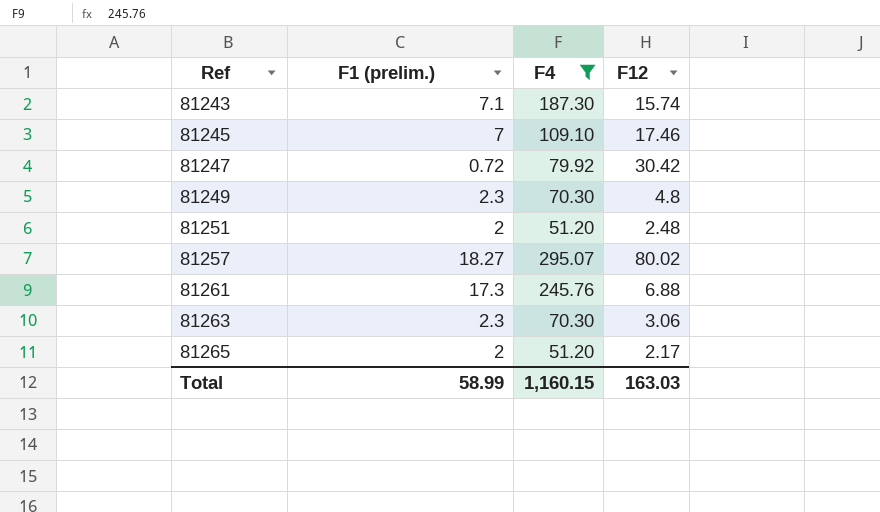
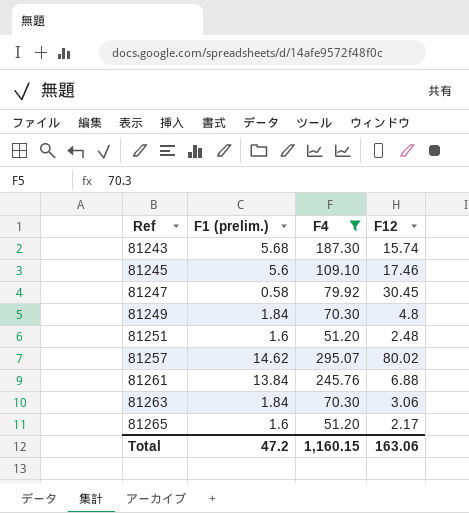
81243 | F1 (prelim.): 7.1 -> 5.68
81245 | F1 (prelim.): 7 -> 5.6
81247 | F1 (prelim.): 0.72 -> 0.58
81247 | F12: 30.42 -> 30.45
81249 | F1 (prelim.): 2.3 -> 1.84
81251 | F1 (prelim.): 2 -> 1.6
81257 | F1 (prelim.): 18.27 -> 14.62
81261 | F1 (prelim.): 17.3 -> 13.84
81263 | F1 (prelim.): 2.3 -> 1.84
81265 | F1 (prelim.): 2 -> 1.6
Total | F1 (prelim.): 58.99 -> 47.2
Total | F12: 163.03 -> 163.06

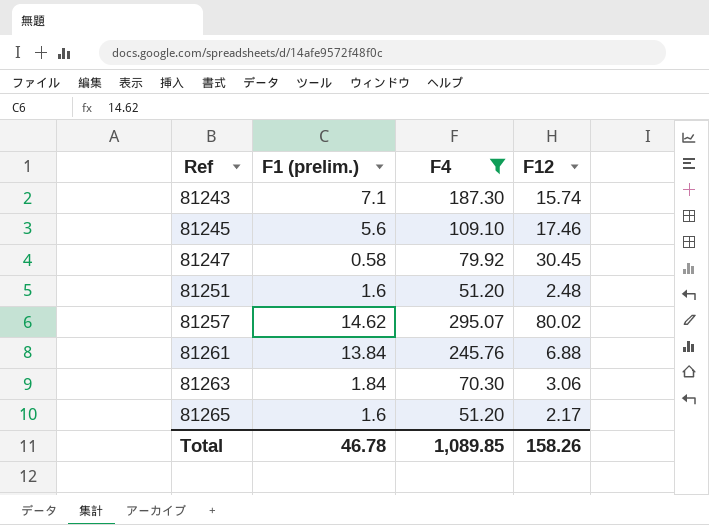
row 81249: 1.84 | 70.30 | 4.8 -> none
81243 | F1 (prelim.): 5.68 -> 7.1
Total | F1 (prelim.): 47.2 -> 46.78
Total | F4: 1,160.15 -> 1,089.85
Total | F12: 163.06 -> 158.26

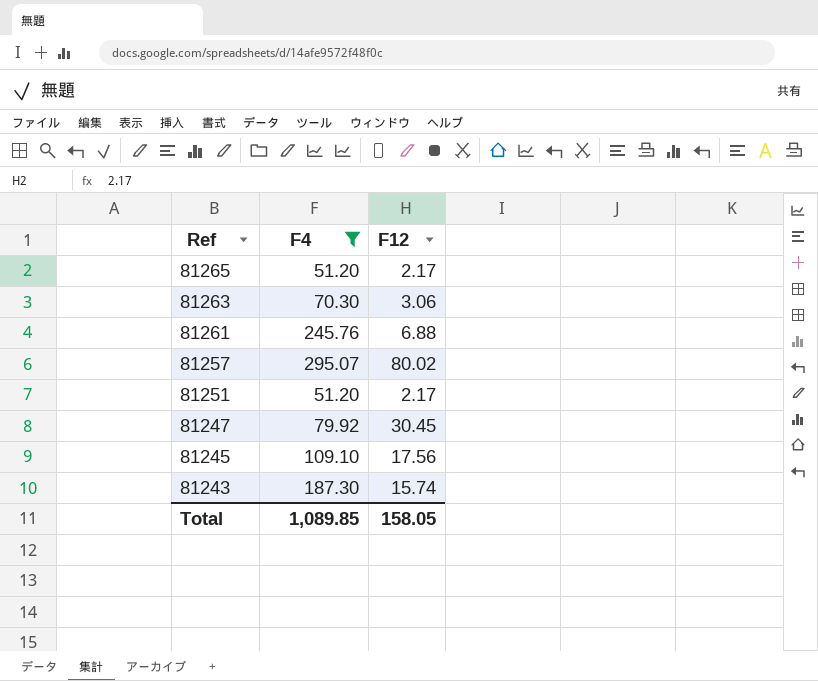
row order: Ref ascending -> Ref descending
column F1 (prelim.) | position: 2 -> none
81251 | F12: 2.48 -> 2.17
81245 | F12: 17.46 -> 17.56
Total | F12: 158.26 -> 158.05

